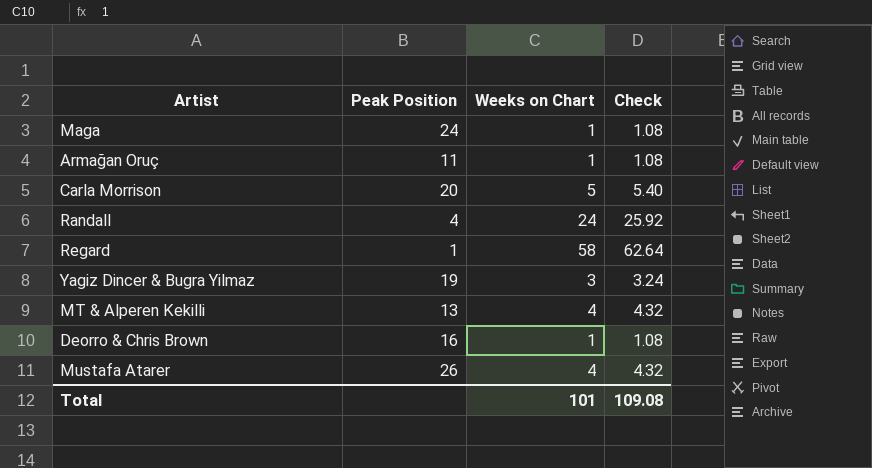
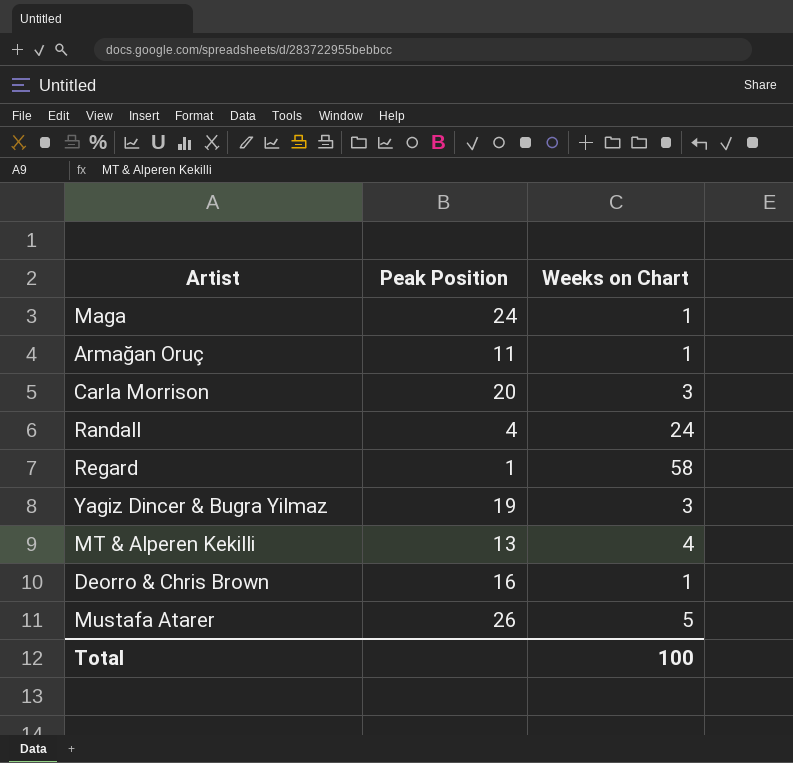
column Check | formula: [Weeks on Chart] * 1.08 -> none
Carla Morrison | Weeks on Chart: 5 -> 3
Mustafa Atarer | Weeks on Chart: 4 -> 5
Total | Weeks on Chart: 101 -> 100

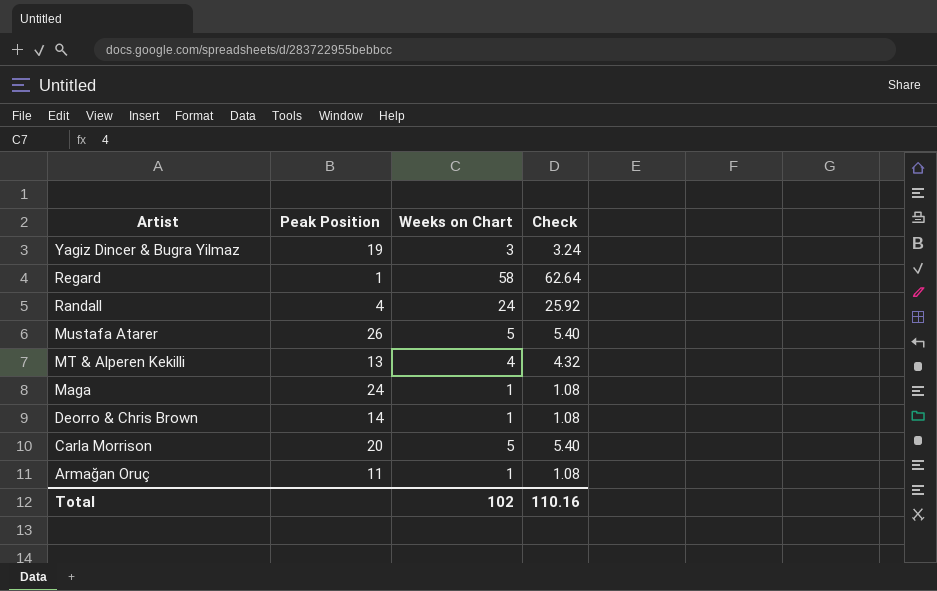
row order: none -> Artist descending
column Check | formula: none -> [Weeks on Chart] * 1.08
Deorro & Chris Brown | Peak Position: 16 -> 14
Carla Morrison | Weeks on Chart: 3 -> 5
Total | Weeks on Chart: 100 -> 102

